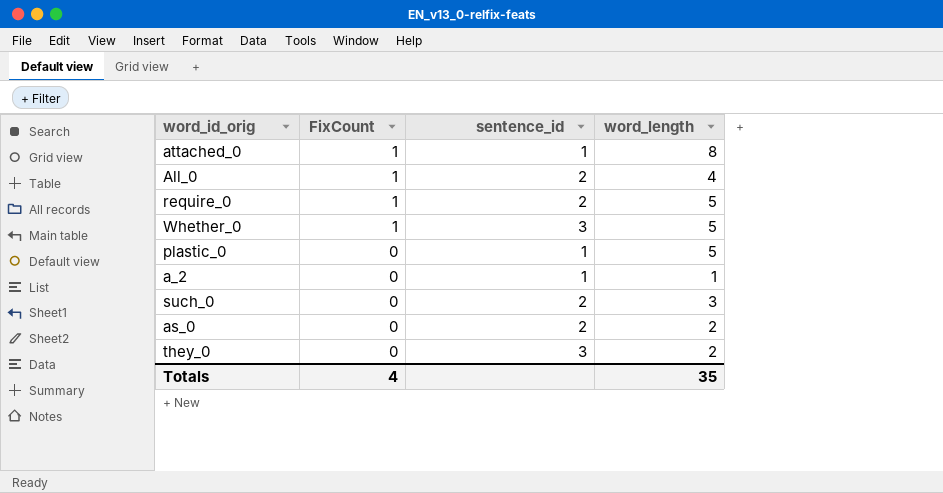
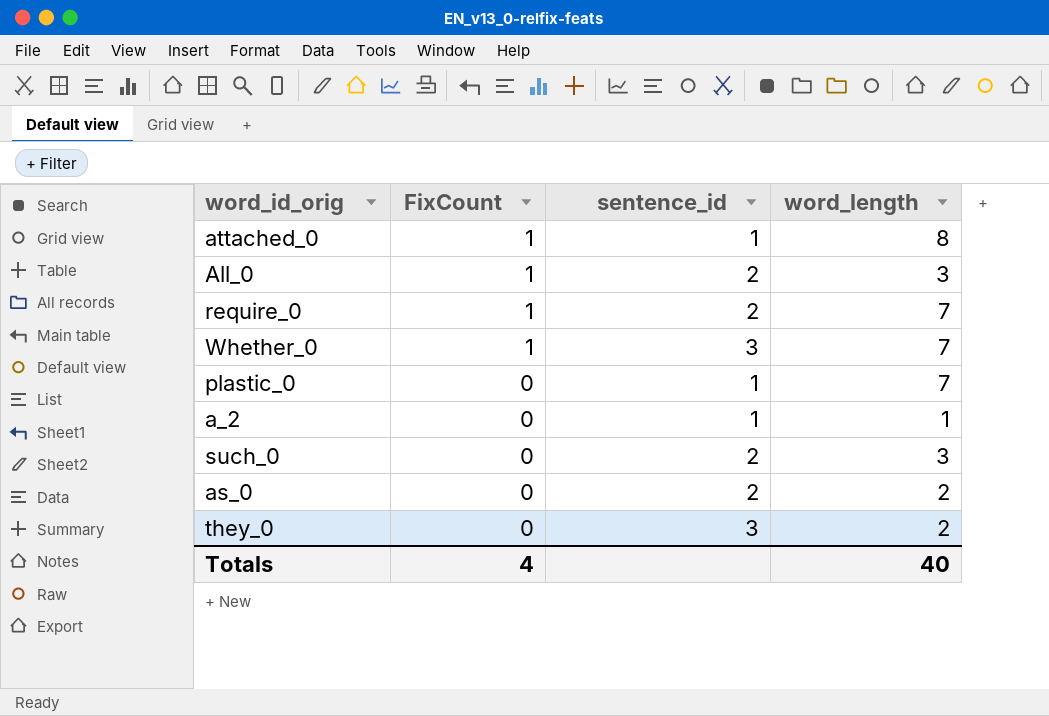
All_0 | word_length: 4 -> 3
require_0 | word_length: 5 -> 7
Whether_0 | word_length: 5 -> 7
plastic_0 | word_length: 5 -> 7
Totals | word_length: 35 -> 40

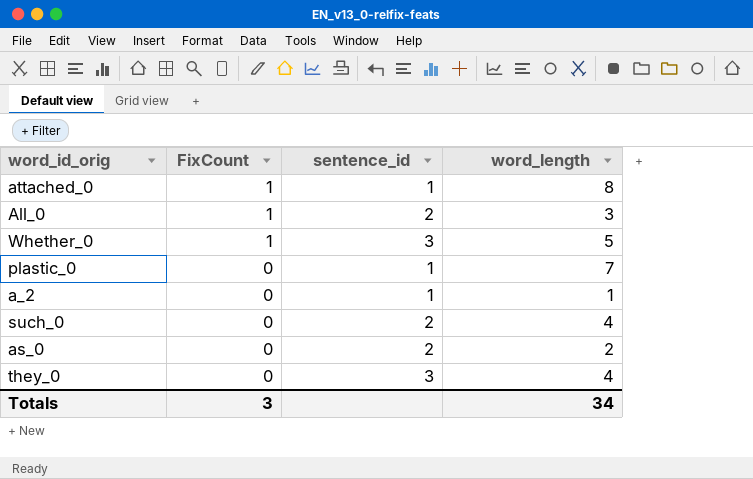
row require_0: 1 | 2 | 7 -> none
Whether_0 | word_length: 7 -> 5
such_0 | word_length: 3 -> 4
they_0 | word_length: 2 -> 4
Totals | FixCount: 4 -> 3
Totals | word_length: 40 -> 34

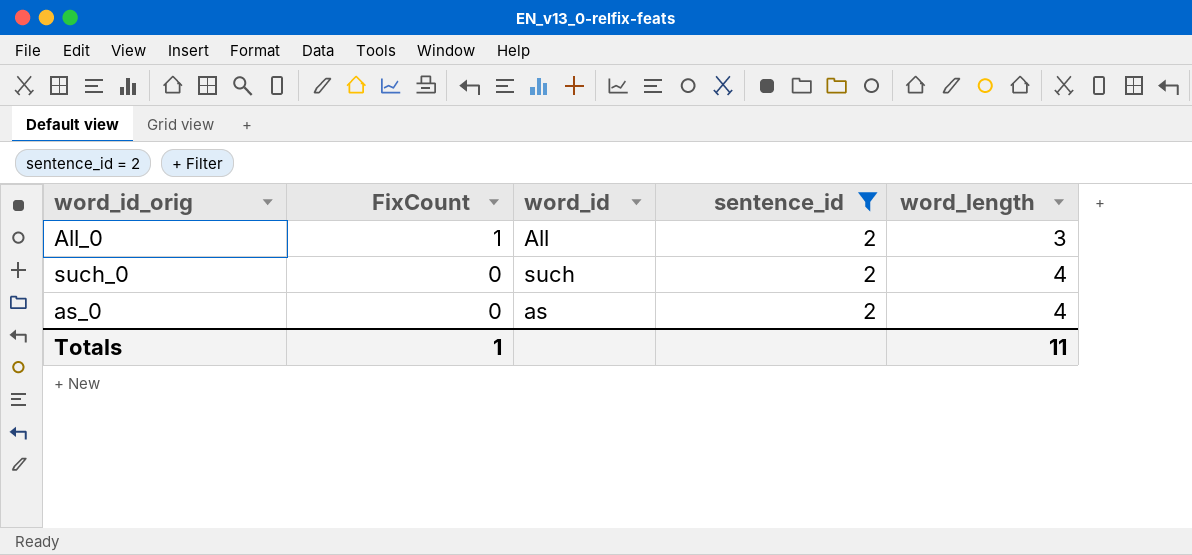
filter: none -> sentence_id = 2
column word_id | position: none -> 3
as_0 | word_length: 2 -> 4
Totals | FixCount: 3 -> 1
Totals | word_length: 34 -> 11

